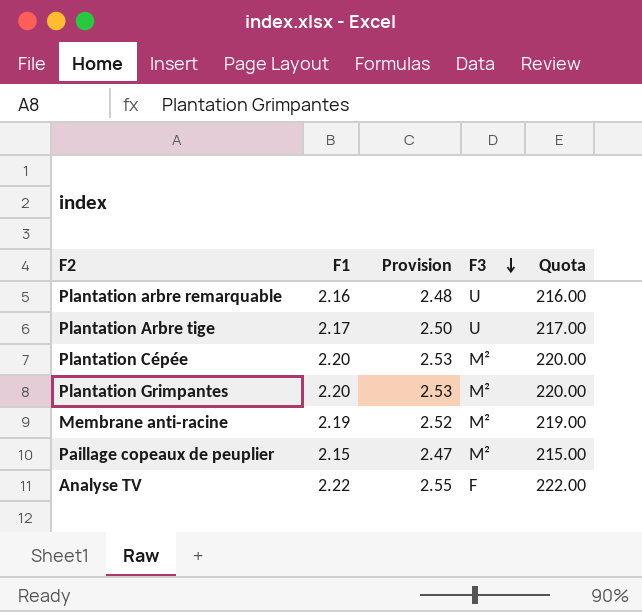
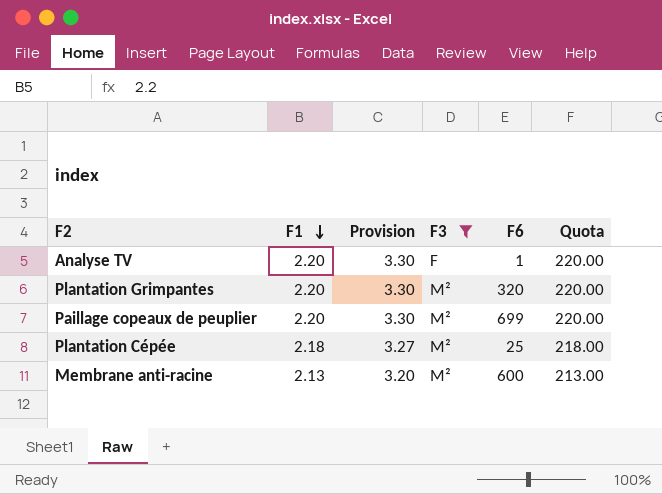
filter: none -> F3 != U
row order: F3 descending -> F1 descending
column Provision | formula: [F1] * 1.15 -> [F1] * 1.5
column F6 | position: none -> 5
Analyse TV | F1: 2.22 -> 2.20
Analyse TV | Quota: 222.00 -> 220.00
Paillage copeaux de peuplier | F1: 2.15 -> 2.20
Paillage copeaux de peuplier | Quota: 215.00 -> 220.00
Plantation Cépée | F1: 2.20 -> 2.18
Plantation Cépée | Quota: 220.00 -> 218.00
Membrane anti-racine | F1: 2.19 -> 2.13
Membrane anti-racine | Quota: 219.00 -> 213.00

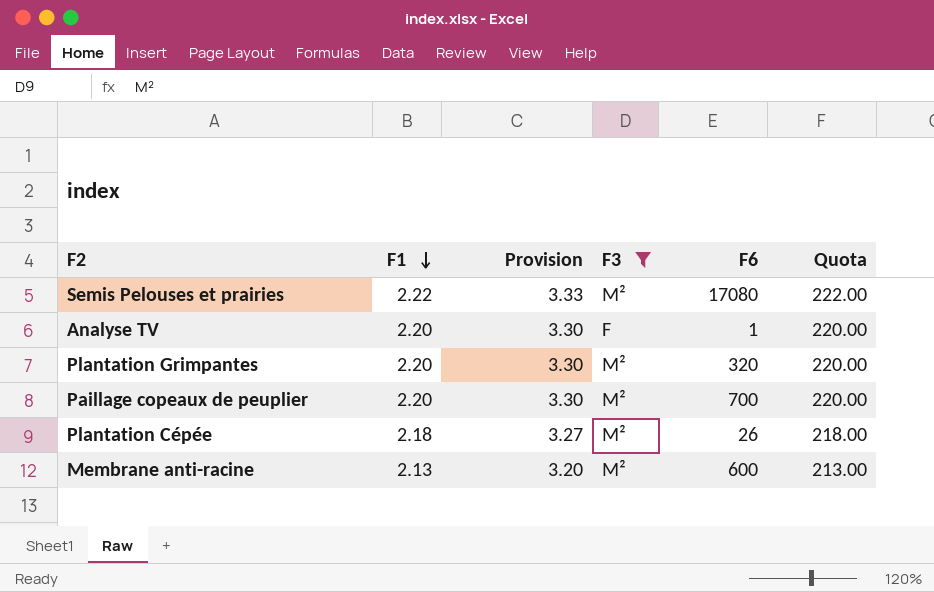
row Semis Pelouses et prairies: none -> 2.22 | 3.33 | M² | 17080 | 222.00
Paillage copeaux de peuplier | F6: 699 -> 700
Plantation Cépée | F6: 25 -> 26

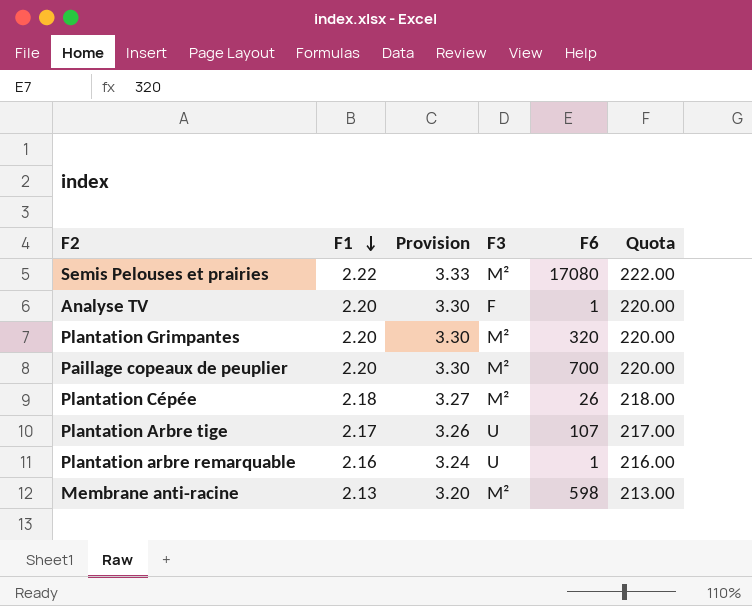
filter: F3 != U -> none
Membrane anti-racine | F6: 600 -> 598

